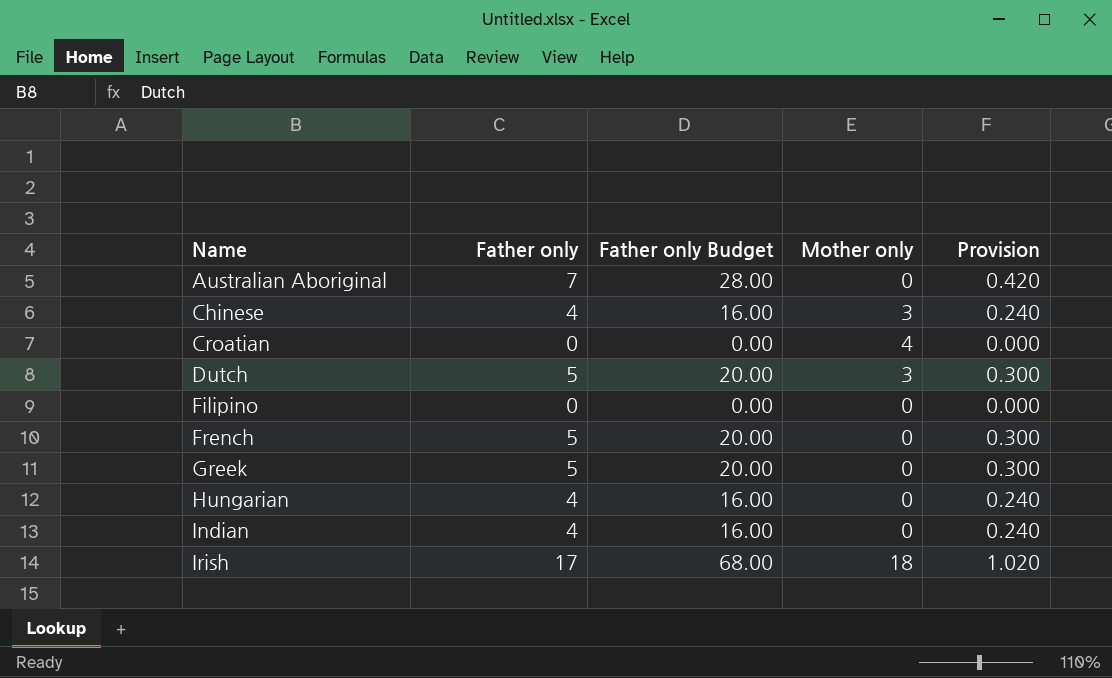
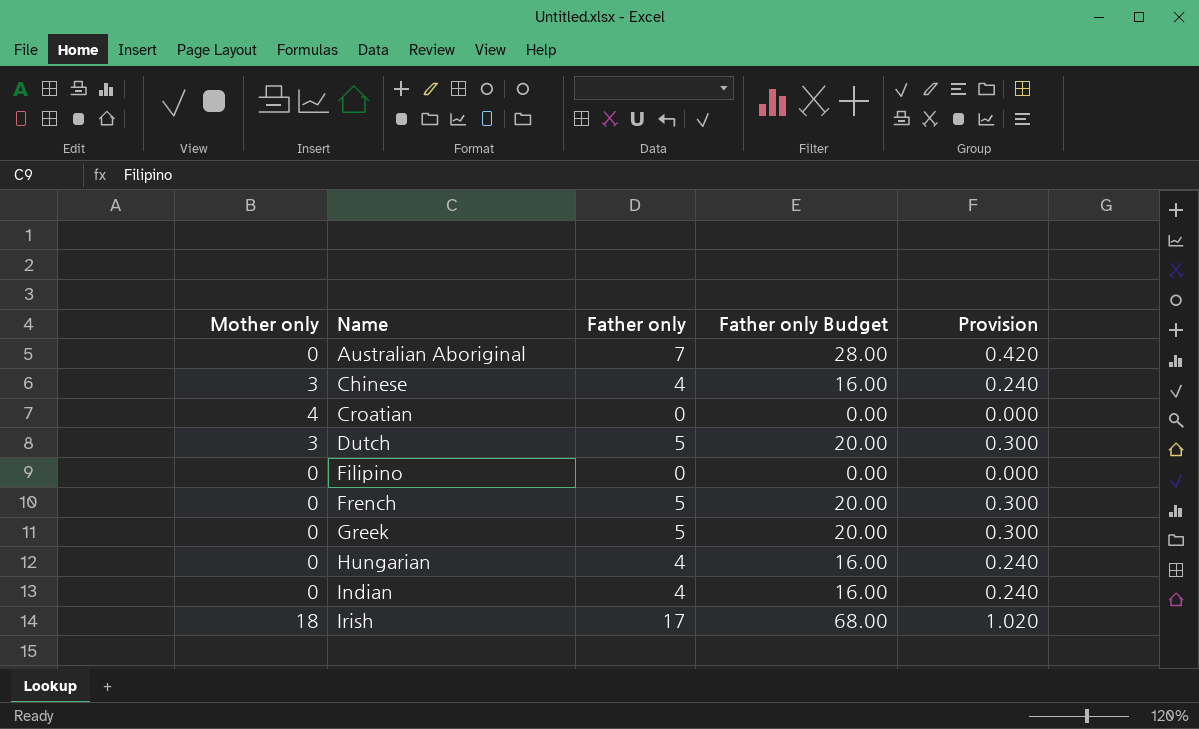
column Mother only | position: 4 -> 1

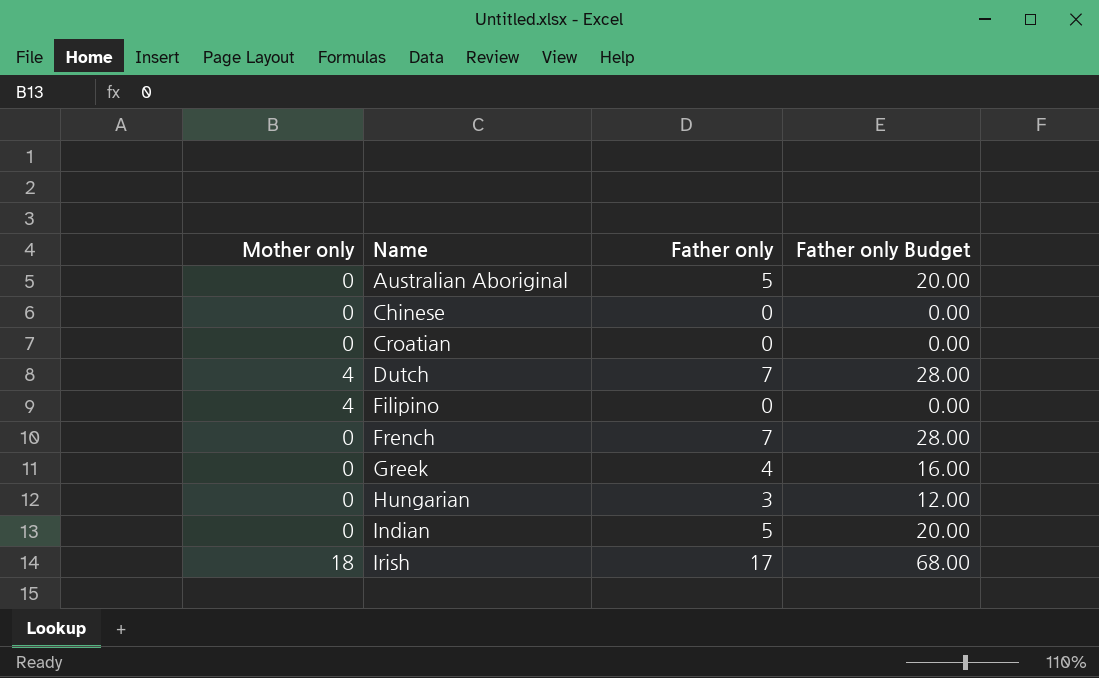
column Provision | formula: [Father only] * 0.06 -> none
Australian Aboriginal | Father only: 7 -> 5
Australian Aboriginal | Father only Budget: 28.00 -> 20.00
Chinese | Mother only: 3 -> 0
Chinese | Father only: 4 -> 0
Chinese | Father only Budget: 16.00 -> 0.00
Croatian | Mother only: 4 -> 0
Dutch | Mother only: 3 -> 4
Dutch | Father only: 5 -> 7
Dutch | Father only Budget: 20.00 -> 28.00
Filipino | Mother only: 0 -> 4
French | Father only: 5 -> 7
French | Father only Budget: 20.00 -> 28.00
Greek | Father only: 5 -> 4
Greek | Father only Budget: 20.00 -> 16.00
Hungarian | Father only: 4 -> 3
Hungarian | Father only Budget: 16.00 -> 12.00
Indian | Father only: 4 -> 5
Indian | Father only Budget: 16.00 -> 20.00

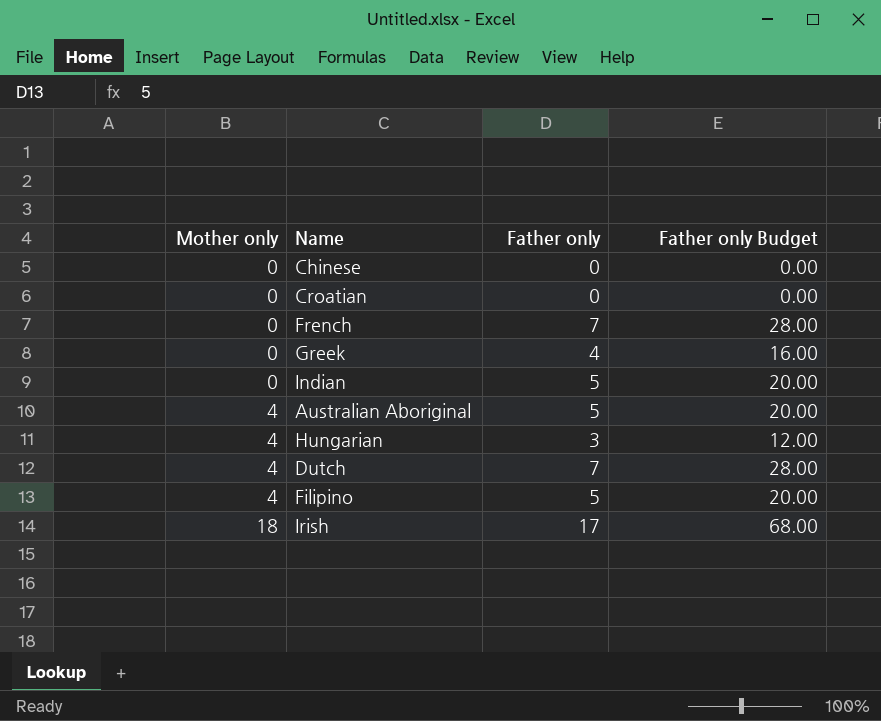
row order: Name ascending -> Mother only ascending
Australian Aboriginal | Mother only: 0 -> 4
Hungarian | Mother only: 0 -> 4
Filipino | Father only: 0 -> 5
Filipino | Father only Budget: 0.00 -> 20.00

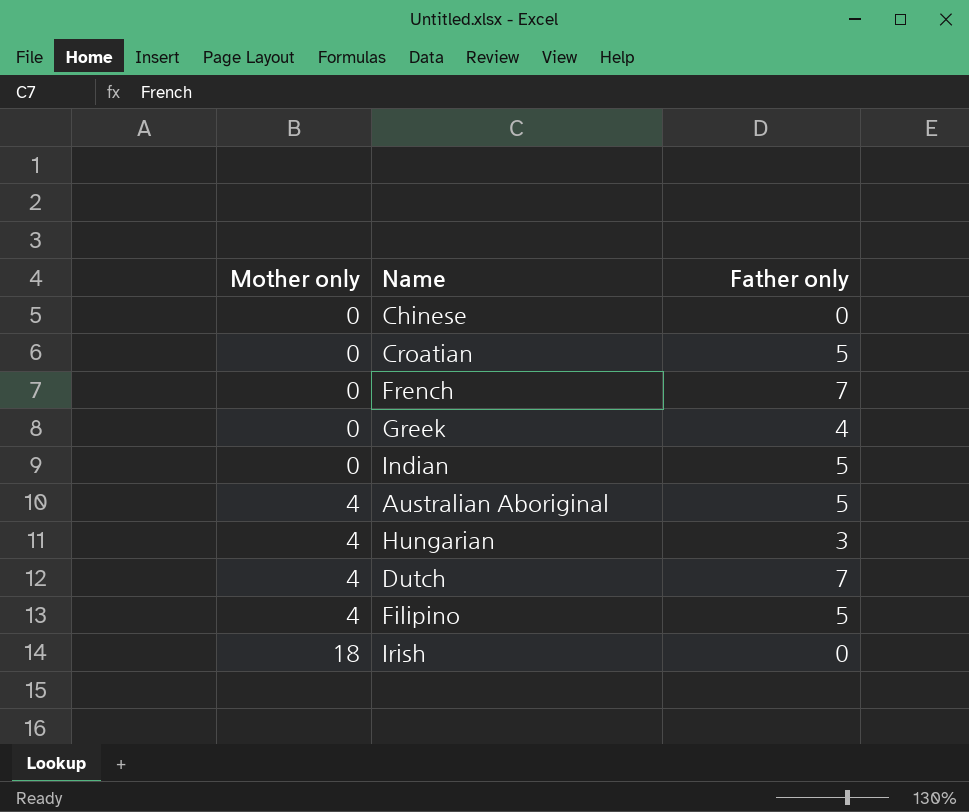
column Father only Budget | formula: [Father only] * 4 -> none
Croatian | Father only: 0 -> 5
Irish | Father only: 17 -> 0

